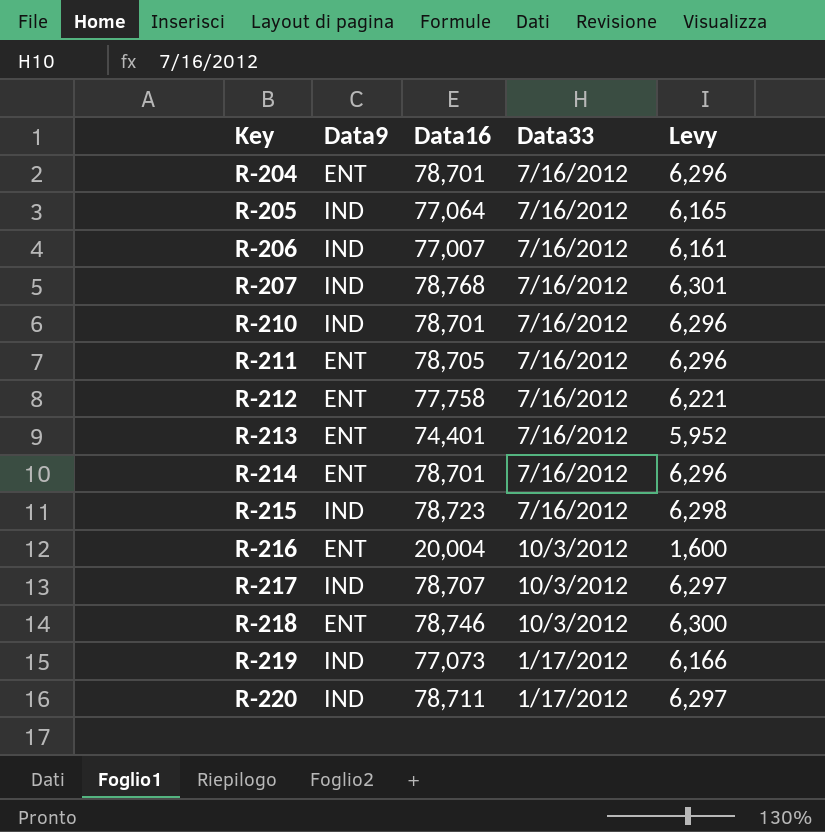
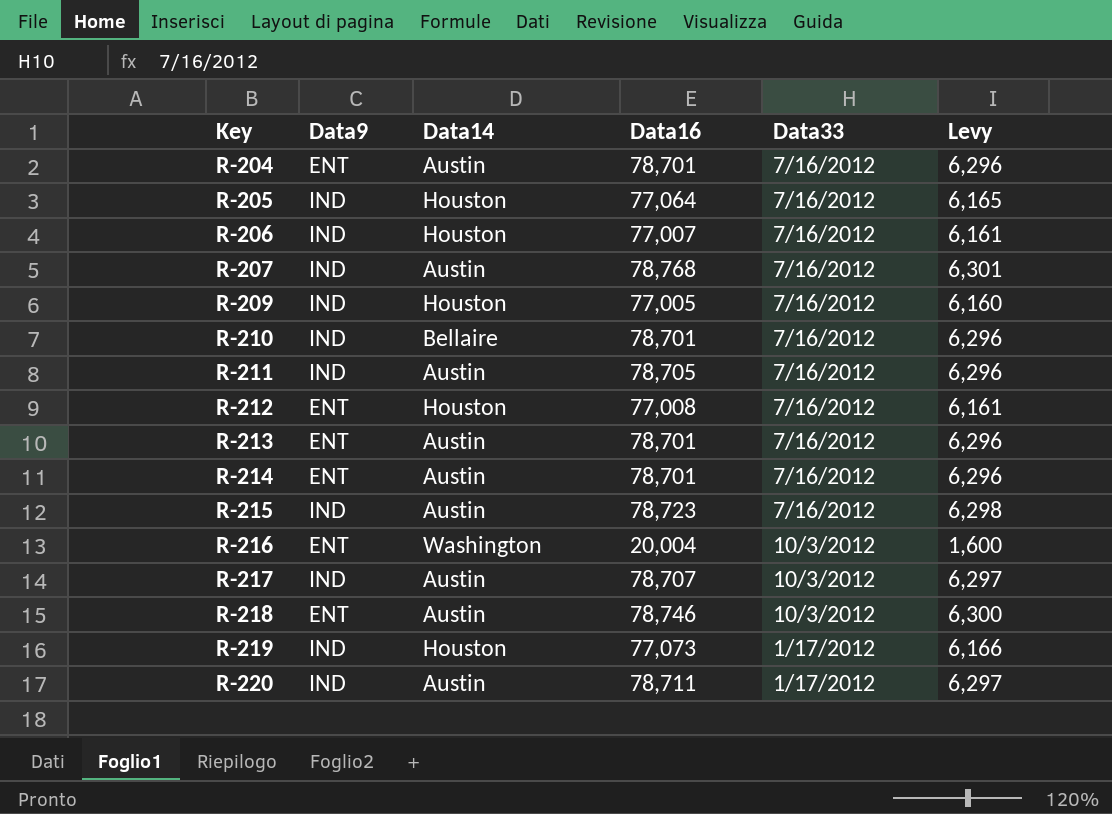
column Data14 | position: none -> 3
row R-209: none -> IND | Houston | 77,005 | 7/16/2012 | 6,160
R-211 | Data9: ENT -> IND
R-212 | Data16: 77,758 -> 77,008
R-212 | Levy: 6,221 -> 6,161
R-213 | Data16: 74,401 -> 78,701
R-213 | Levy: 5,952 -> 6,296

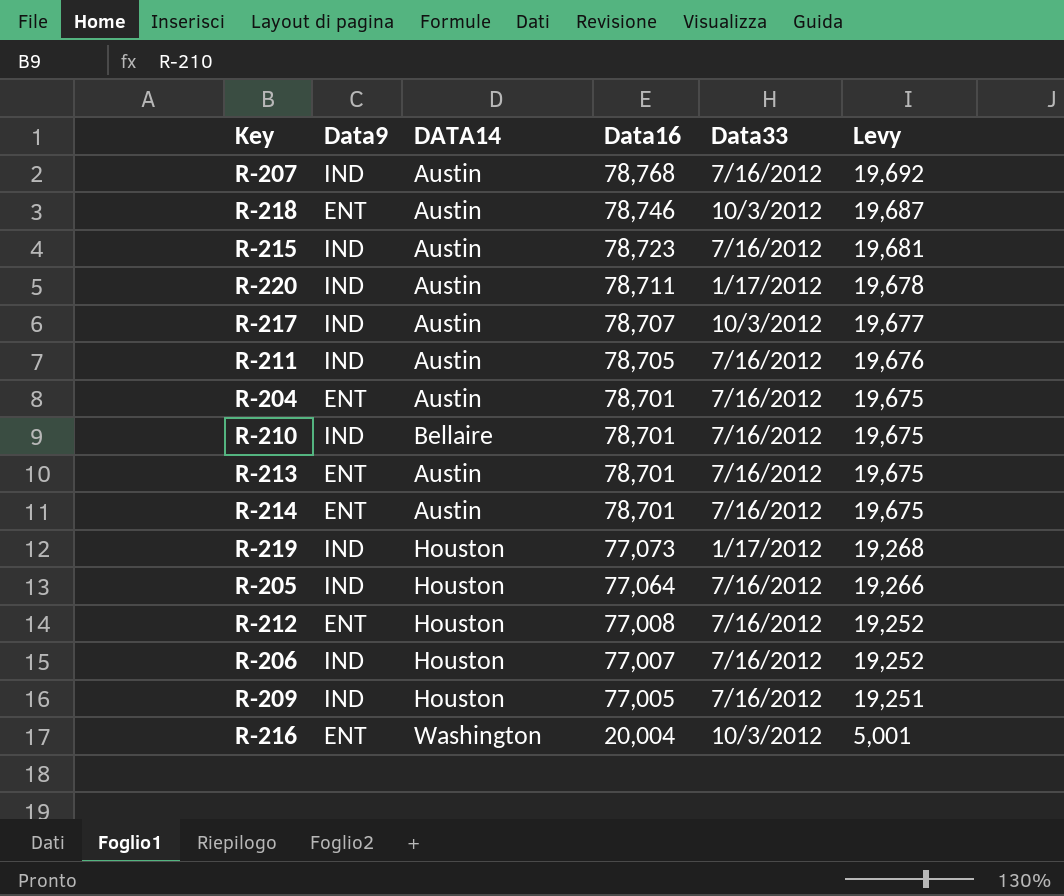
row order: Key ascending -> Data16 descending
column name: Data14 -> DATA14
column Levy | formula: [Data16] * 0.08 -> [Data16] * 0.25

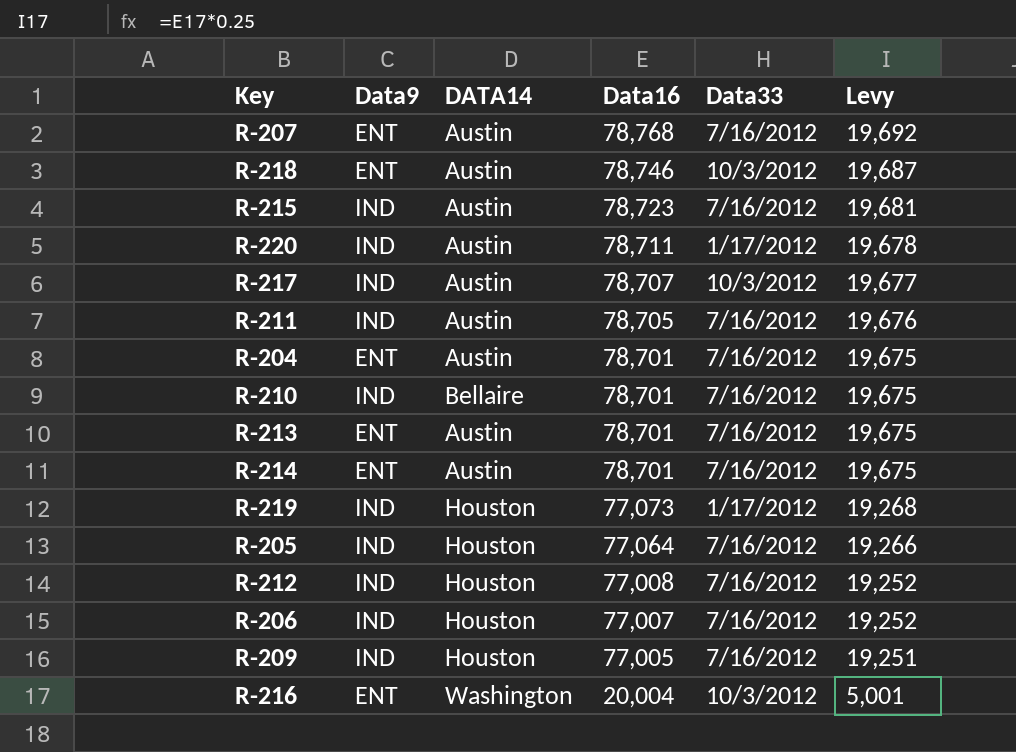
R-207 | Data9: IND -> ENT
R-212 | Data9: ENT -> IND

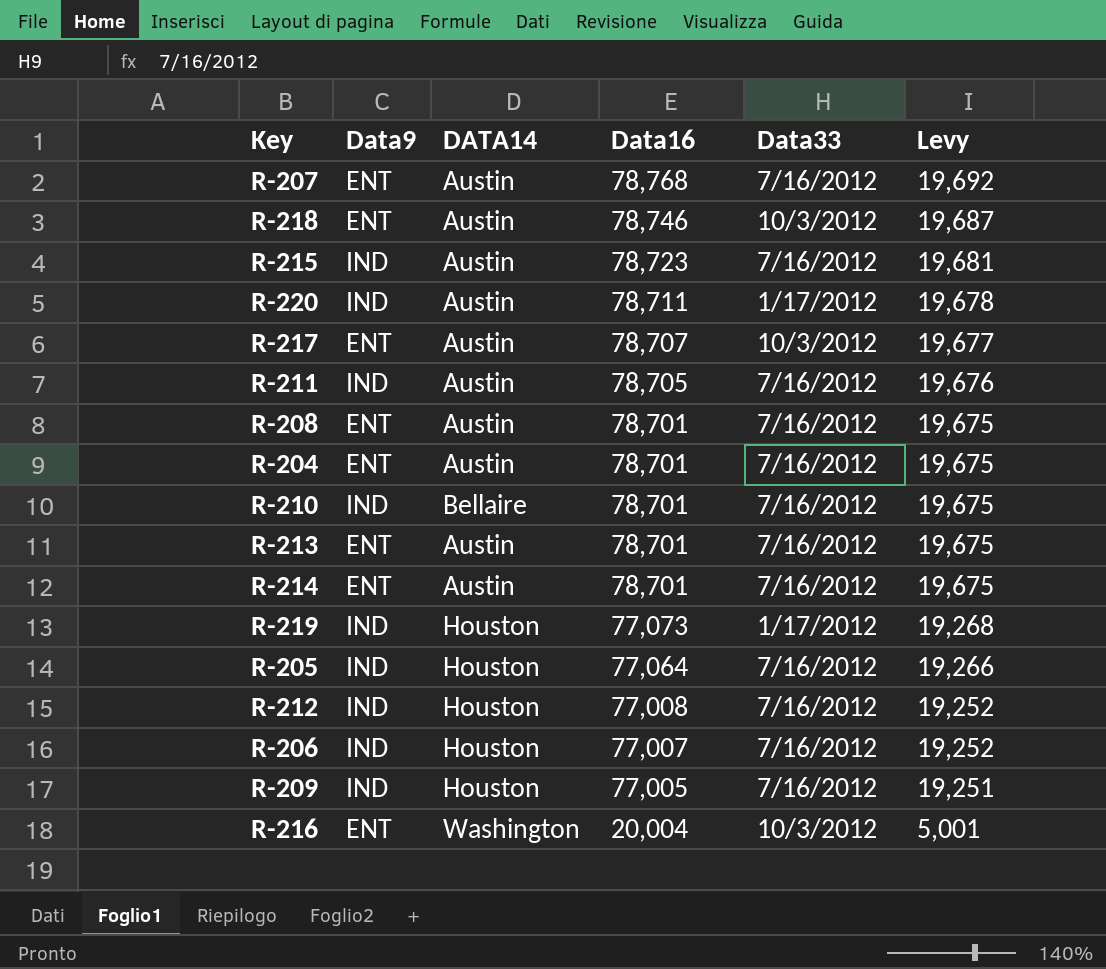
R-217 | Data9: IND -> ENT
row R-208: none -> ENT | Austin | 78,701 | 7/16/2012 | 19,675

